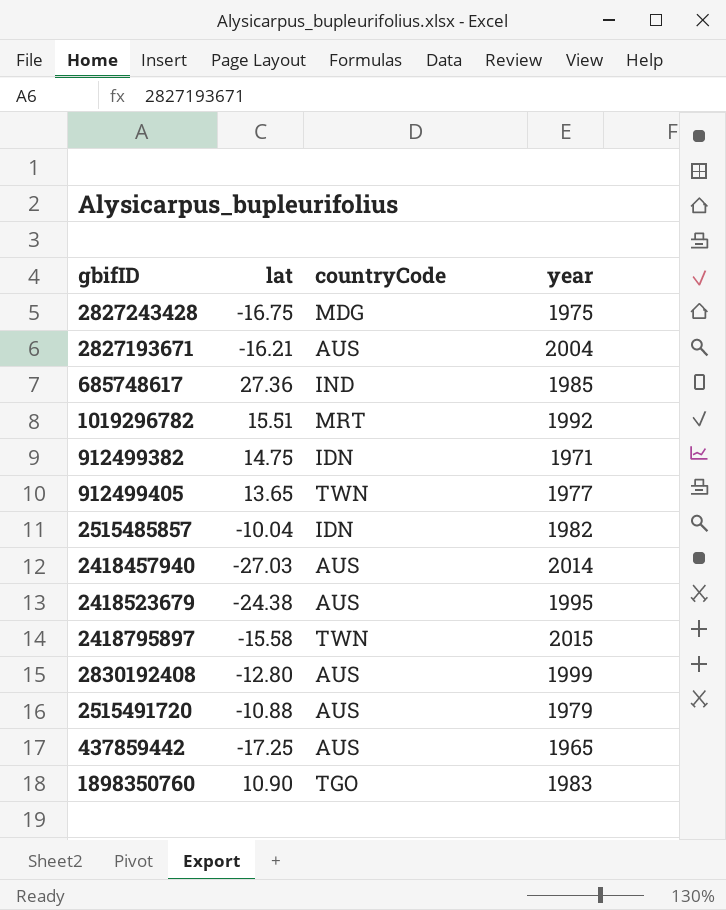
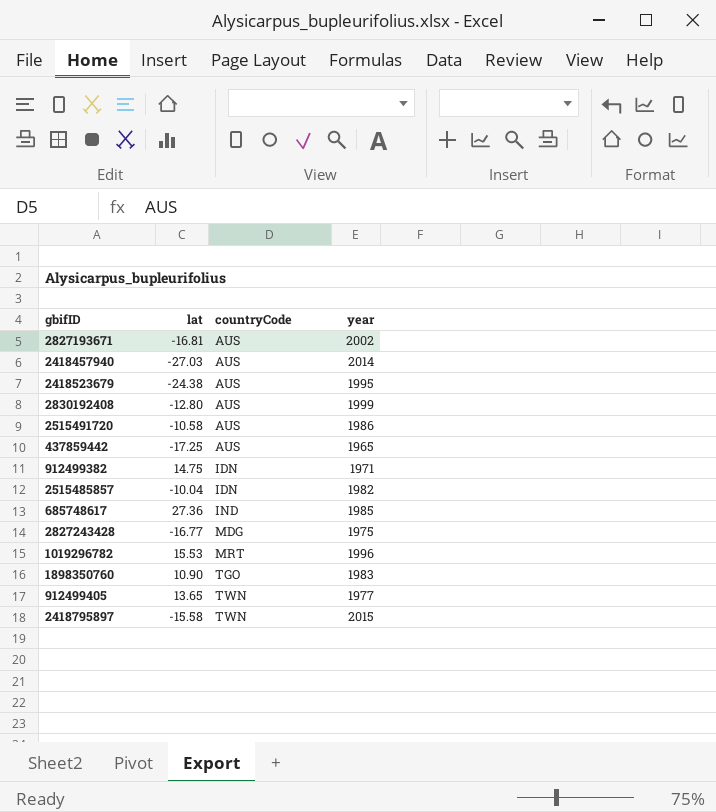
row order: none -> countryCode ascending
2827193671 | lat: -16.21 -> -16.81
2827193671 | year: 2004 -> 2002
2515491720 | lat: -10.88 -> -10.58
2515491720 | year: 1979 -> 1986
2827243428 | lat: -16.75 -> -16.77
1019296782 | lat: 15.51 -> 15.53
1019296782 | year: 1992 -> 1996

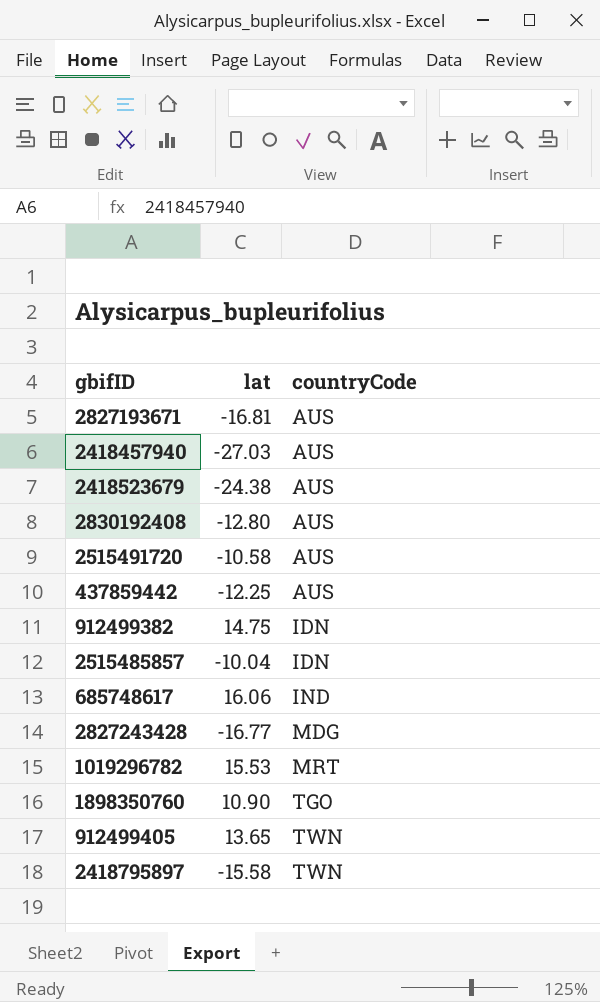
column year | position: 4 -> none
437859442 | lat: -17.25 -> -12.25
685748617 | lat: 27.36 -> 16.06

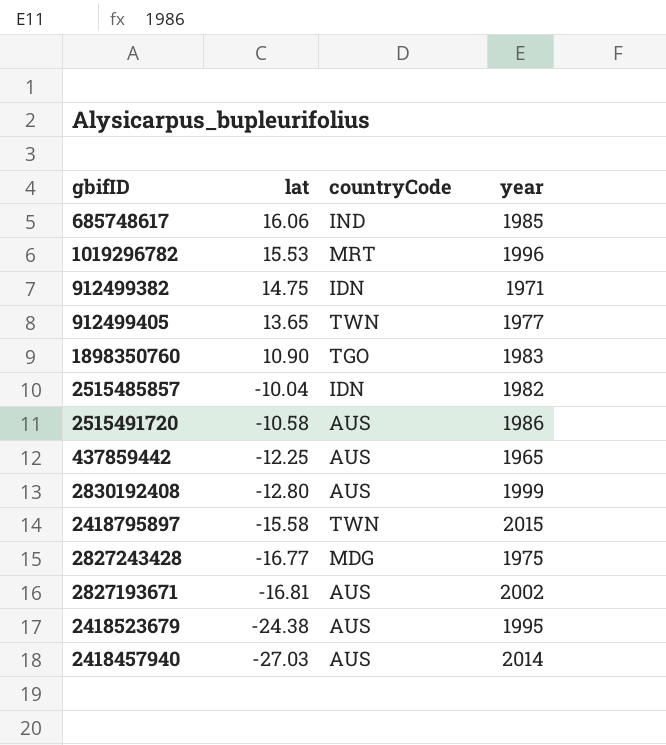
row order: countryCode ascending -> lat descending
column year | position: none -> 4

